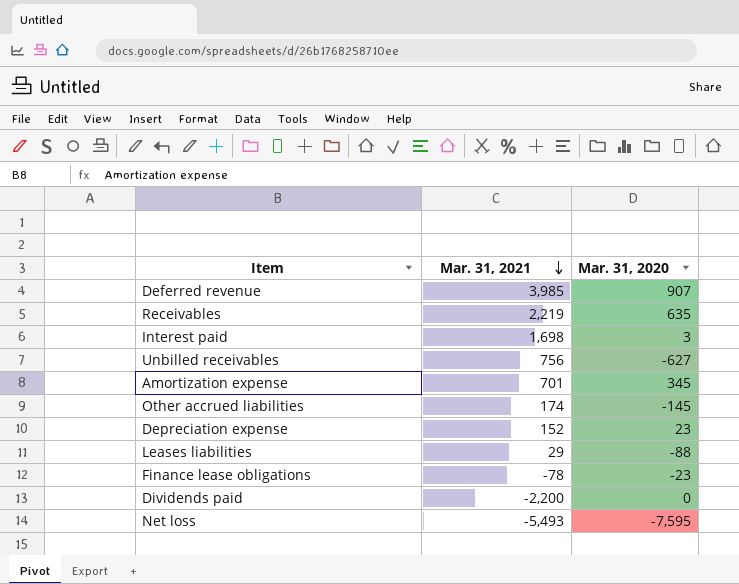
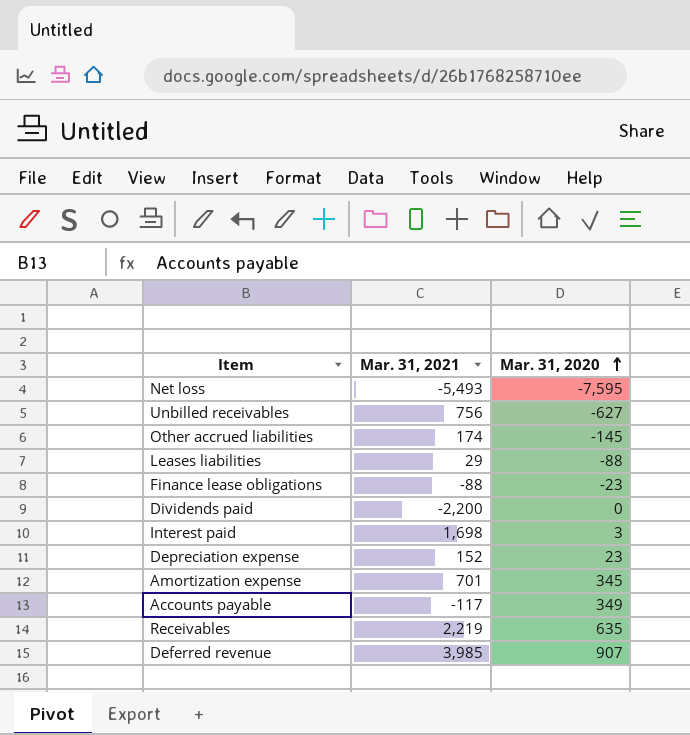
row order: Mar. 31, 2021 descending -> Mar. 31, 2020 ascending
Finance lease obligations | Mar. 31, 2021: -78 -> -88
row Accounts payable: none -> -117 | 349

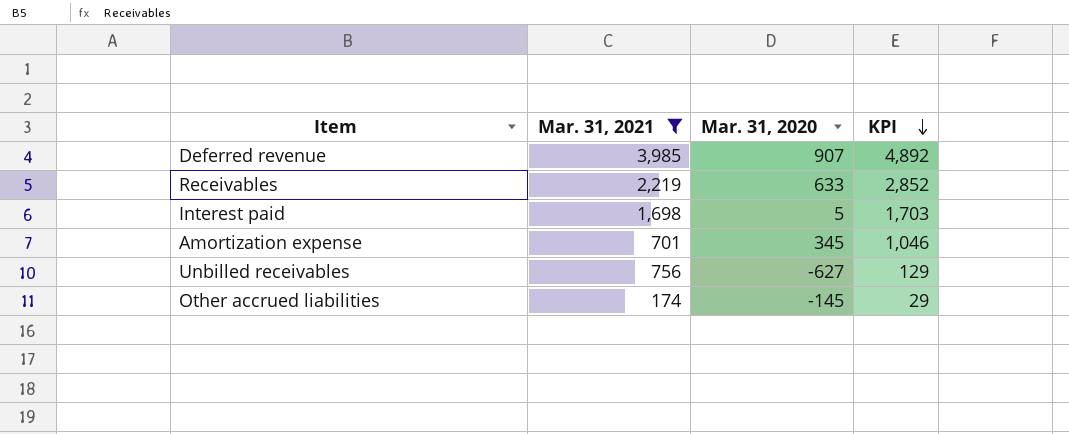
filter: none -> Mar. 31, 2021 >= 174
row order: Mar. 31, 2020 ascending -> KPI descending
column KPI | formula: none -> [Mar. 31, 2021] + [Mar. 31, 2020]
Receivables | Mar. 31, 2020: 635 -> 633
Interest paid | Mar. 31, 2020: 3 -> 5

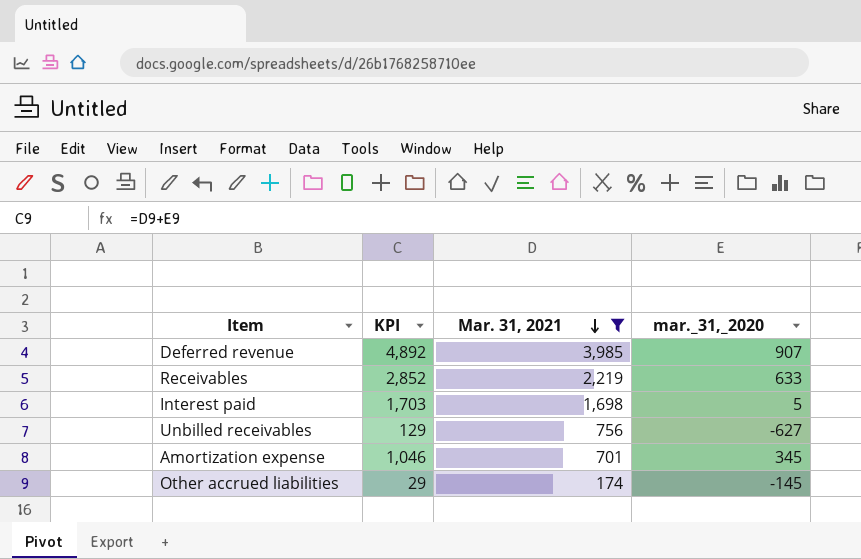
row order: KPI descending -> Mar. 31, 2021 descending
column KPI | position: 4 -> 2
column name: Mar. 31, 2020 -> mar._31,_2020

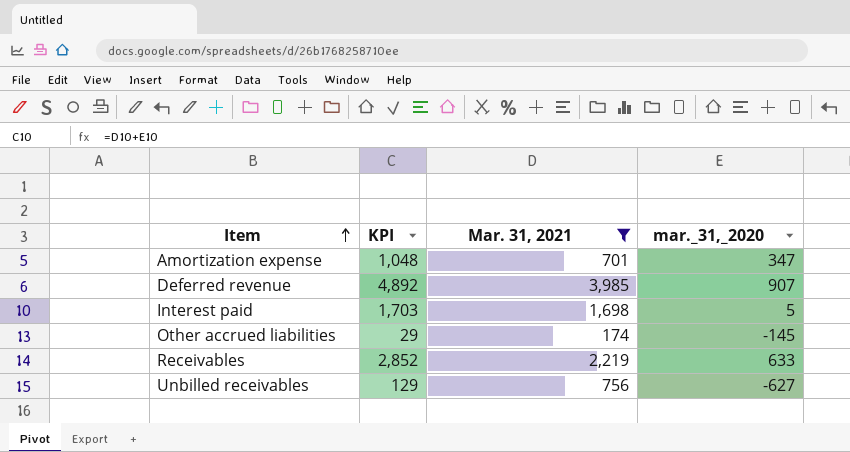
row order: Mar. 31, 2021 descending -> Item ascending
Amortization expense | KPI: 1,046 -> 1,048
Amortization expense | mar._31,_2020: 345 -> 347

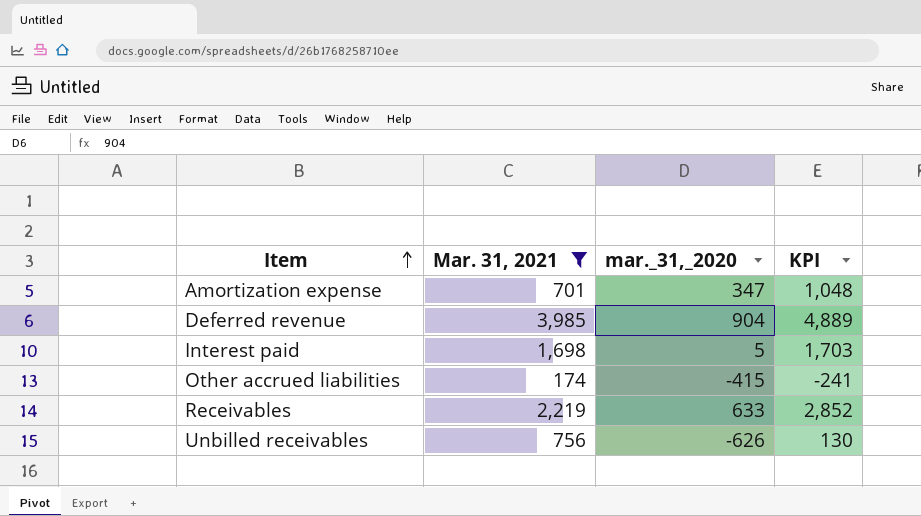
column KPI | position: 2 -> 4
Deferred revenue | mar._31,_2020: 907 -> 904
Deferred revenue | KPI: 4,892 -> 4,889
Other accrued liabilities | mar._31,_2020: -145 -> -415
Other accrued liabilities | KPI: 29 -> -241
Unbilled receivables | mar._31,_2020: -627 -> -626
Unbilled receivables | KPI: 129 -> 130

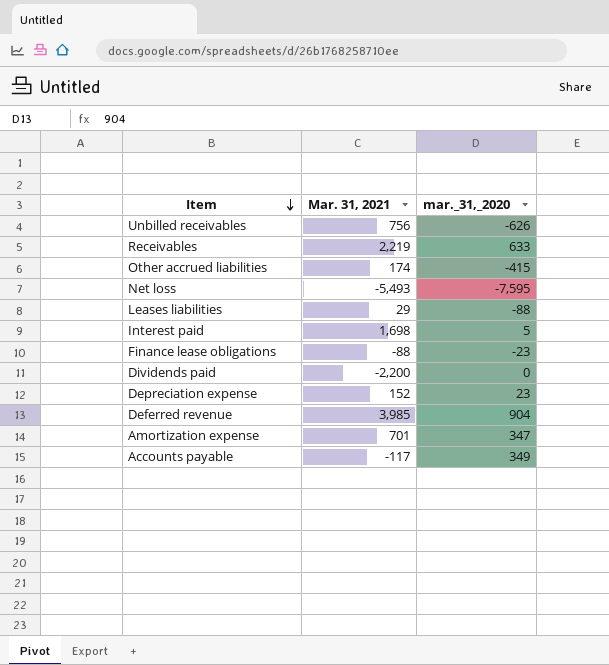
filter: Mar. 31, 2021 >= 174 -> none
row order: Item ascending -> Item descending
column KPI | formula: [Mar. 31, 2021] + [mar._31,_2020] -> none

